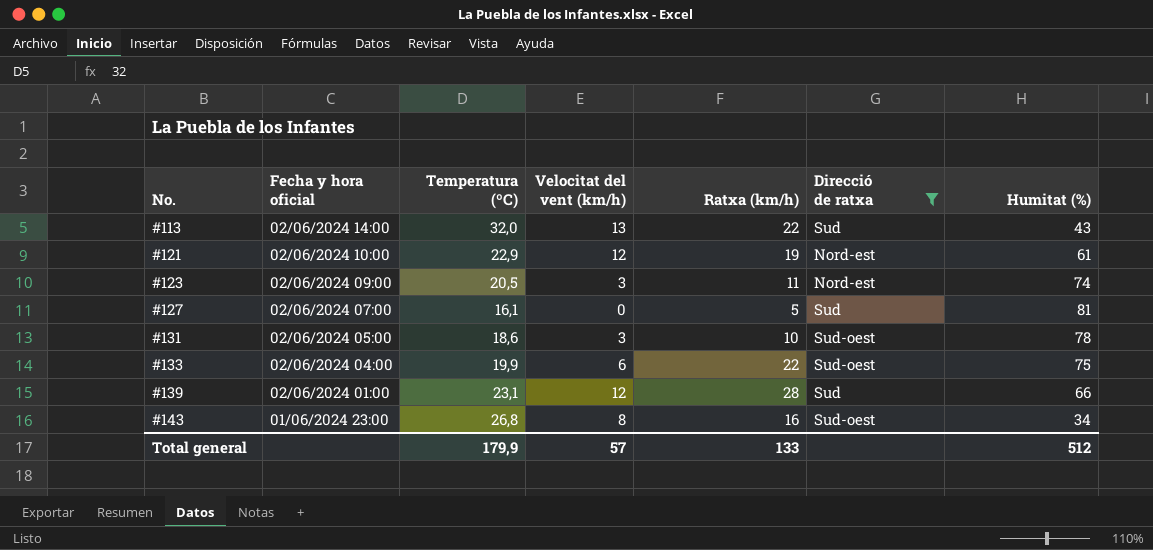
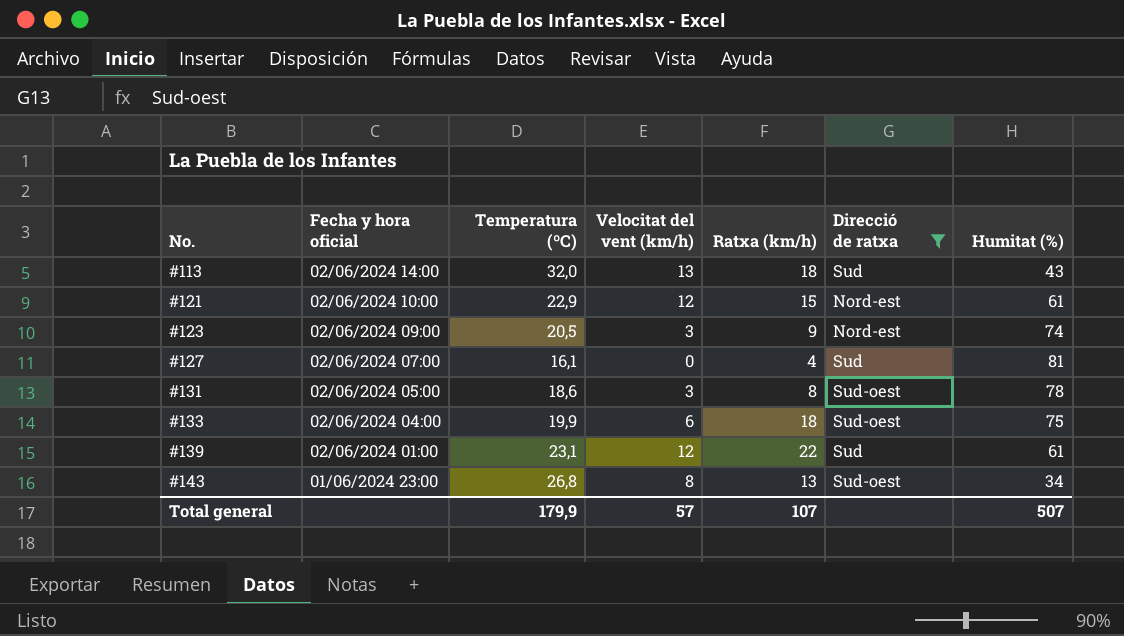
#113 | Ratxa (km/h): 22 -> 18
#121 | Ratxa (km/h): 19 -> 15
#123 | Ratxa (km/h): 11 -> 9
#127 | Ratxa (km/h): 5 -> 4
#131 | Ratxa (km/h): 10 -> 8
#133 | Ratxa (km/h): 22 -> 18
#139 | Ratxa (km/h): 28 -> 22
#139 | Humitat (%): 66 -> 61
#143 | Ratxa (km/h): 16 -> 13
Total general | Ratxa (km/h): 133 -> 107
Total general | Humitat (%): 512 -> 507

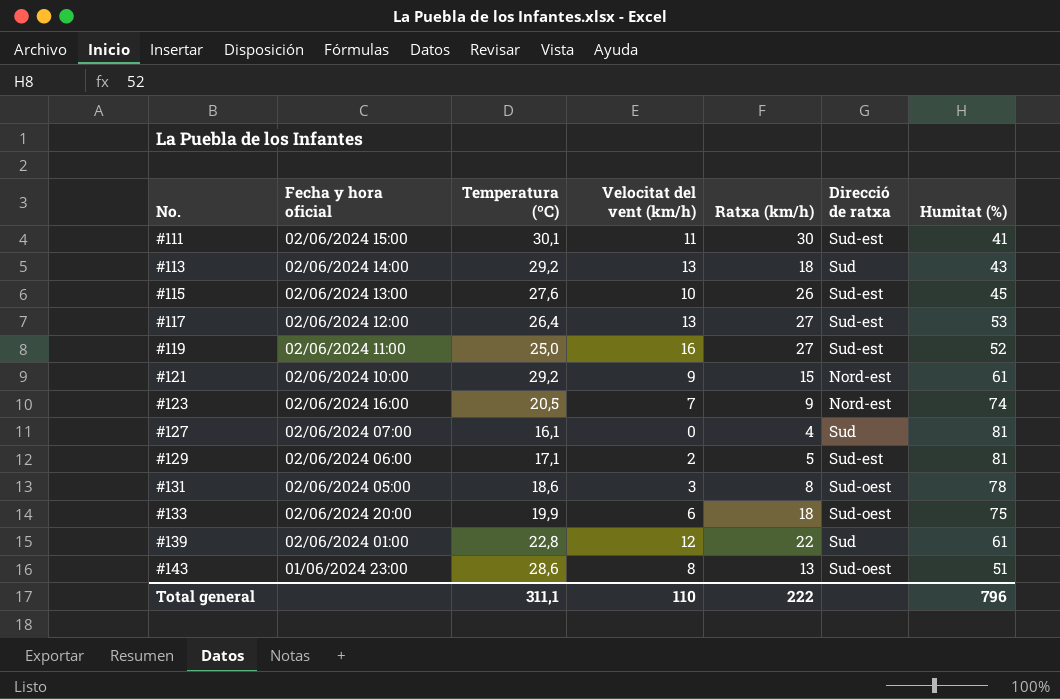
filter: Direcció de ratxa != Sud-est -> none
#113 | Temperatura (ºC): 32,0 -> 29,2
#121 | Temperatura (ºC): 22,9 -> 29,2
#121 | Velocitat del vent (km/h): 12 -> 9
#123 | Fecha y hora oficial: 02/06/2024 09:00 -> 02/06/2024 16:00
#123 | Velocitat del vent (km/h): 3 -> 7
#133 | Fecha y hora oficial: 02/06/2024 04:00 -> 02/06/2024 20:00
#139 | Temperatura (ºC): 23,1 -> 22,8
#143 | Temperatura (ºC): 26,8 -> 28,6
#143 | Humitat (%): 34 -> 51
Total general | Temperatura (ºC): 179,9 -> 311,1
Total general | Velocitat del vent (km/h): 57 -> 110
Total general | Ratxa (km/h): 107 -> 222
Total general | Humitat (%): 507 -> 796

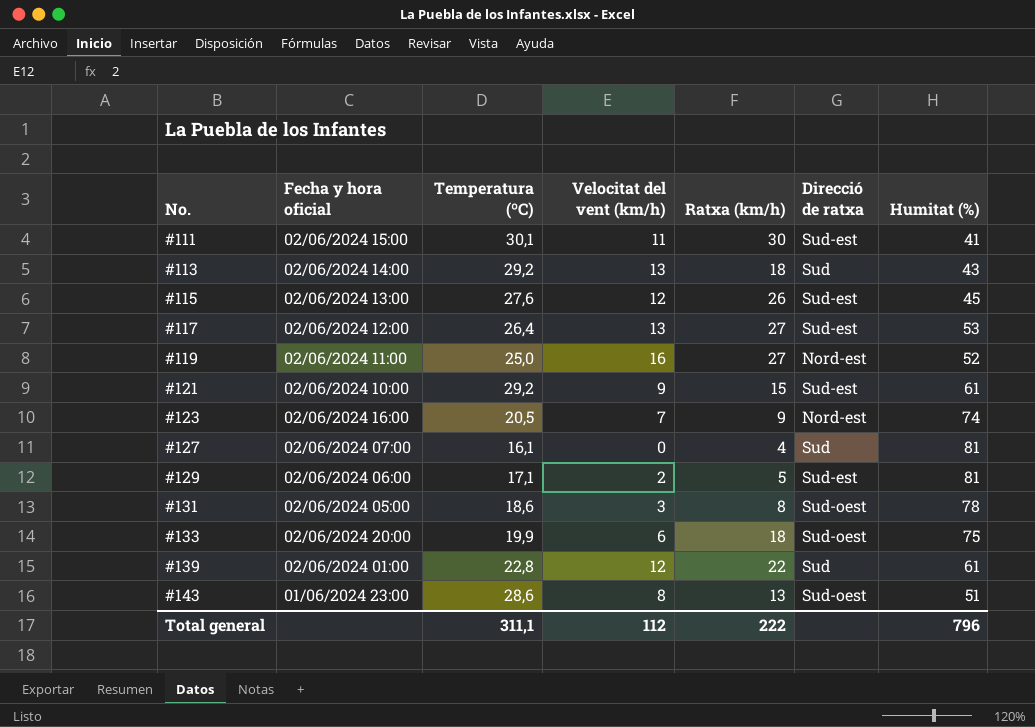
#115 | Velocitat del vent (km/h): 10 -> 12
#119 | Direcció de ratxa: Sud-est -> Nord-est
#121 | Direcció de ratxa: Nord-est -> Sud-est
Total general | Velocitat del vent (km/h): 110 -> 112

